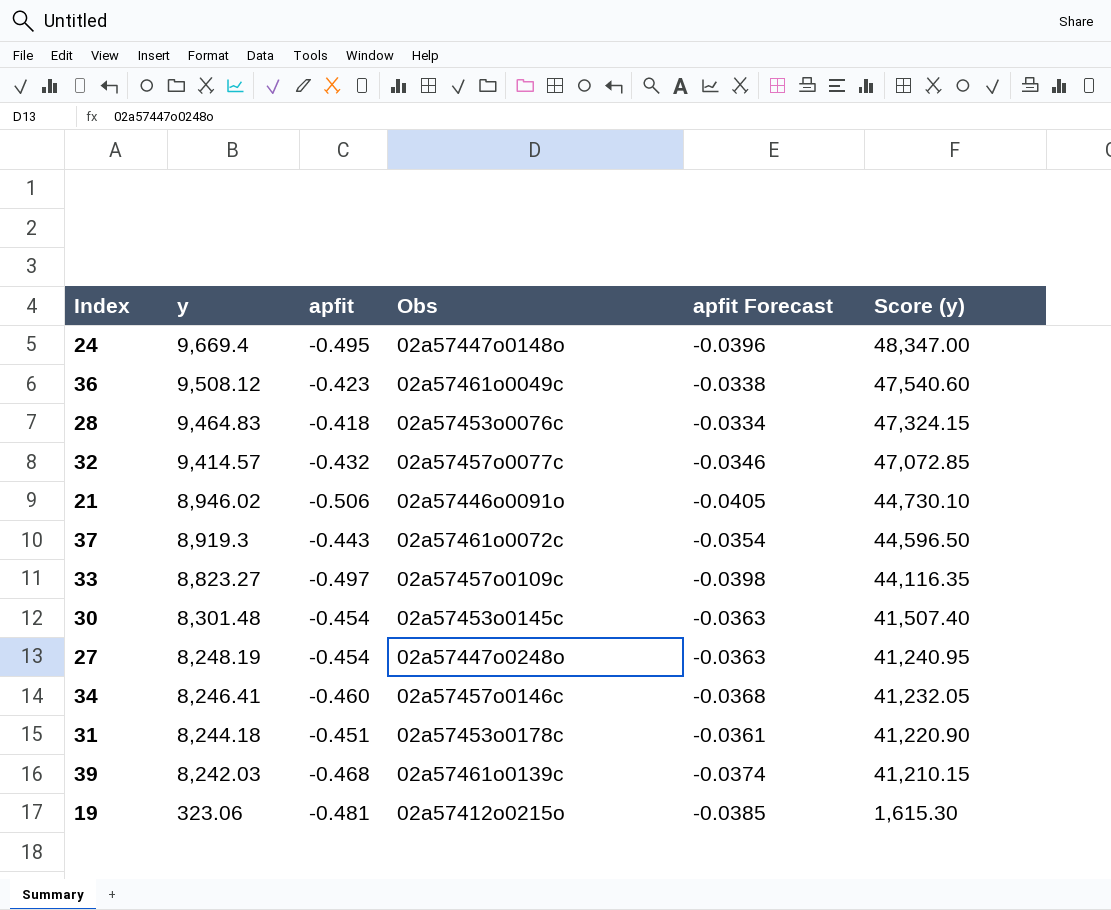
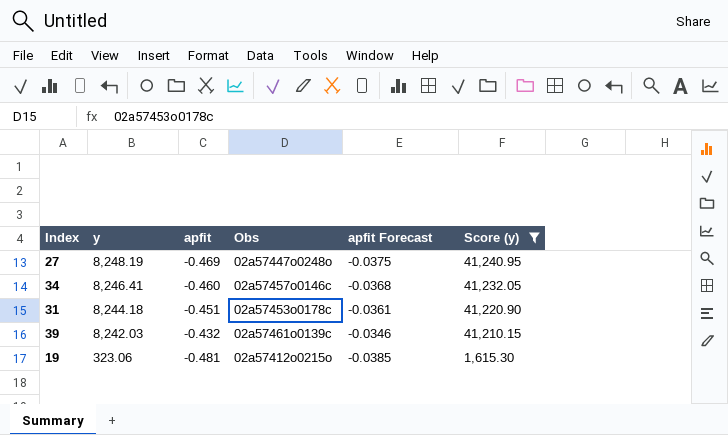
filter: none -> Score (y) <= 41,240.95
27 | apfit: -0.454 -> -0.469
27 | apfit Forecast: -0.0363 -> -0.0375
39 | apfit: -0.468 -> -0.432
39 | apfit Forecast: -0.0374 -> -0.0346

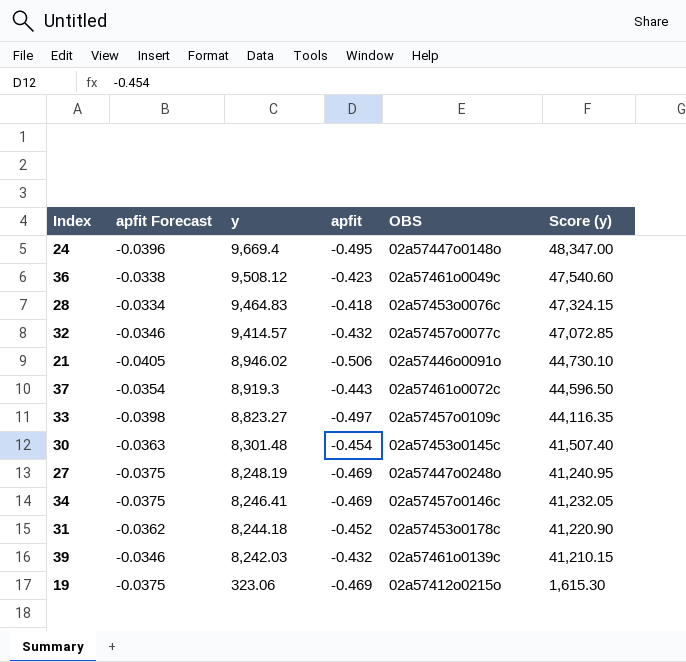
filter: Score (y) <= 41,240.95 -> none
column apfit Forecast | position: 5 -> 2
column name: Obs -> OBS
34 | apfit Forecast: -0.0368 -> -0.0375
34 | apfit: -0.460 -> -0.469
31 | apfit Forecast: -0.0361 -> -0.0362
31 | apfit: -0.451 -> -0.452
19 | apfit Forecast: -0.0385 -> -0.0375
19 | apfit: -0.481 -> -0.469

